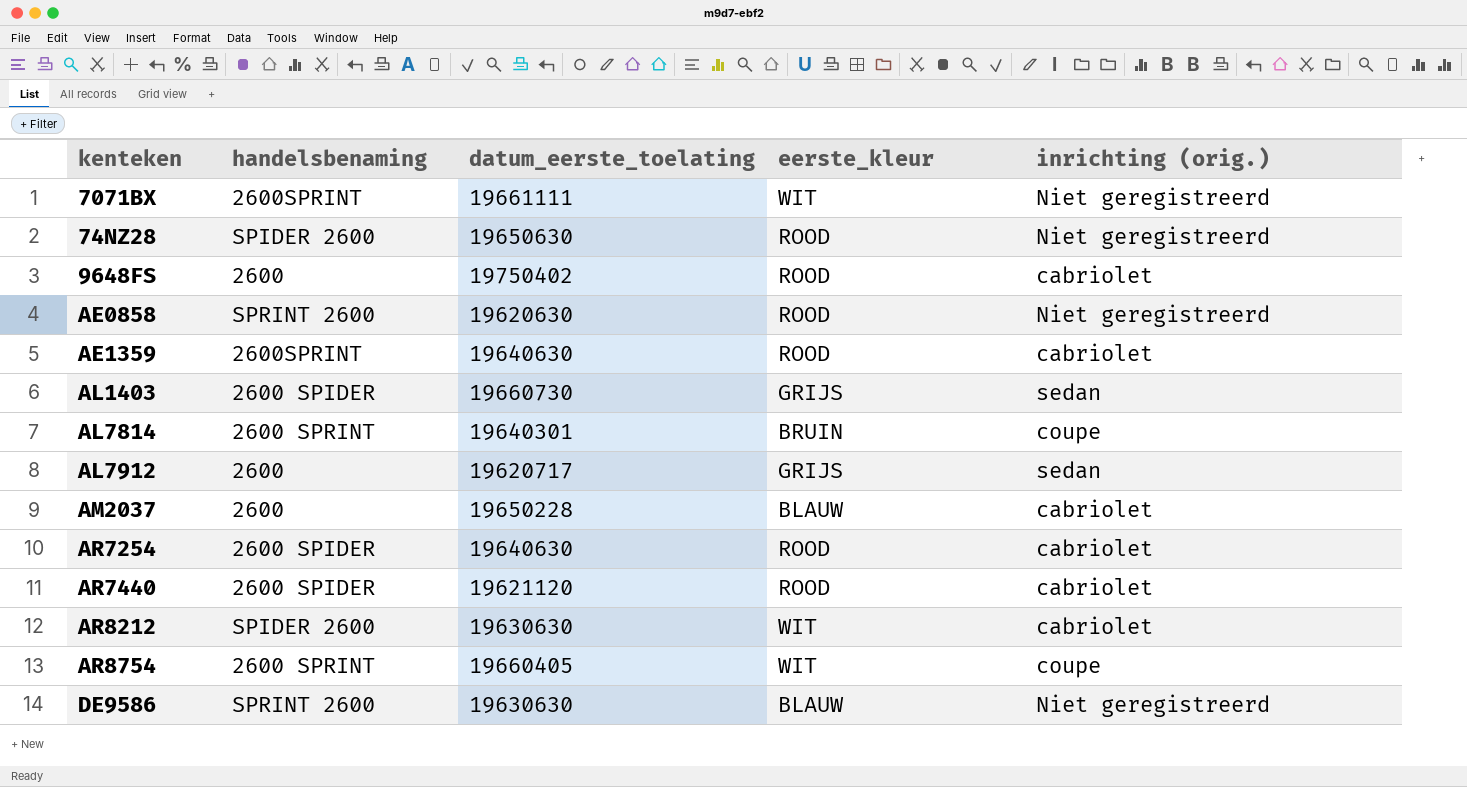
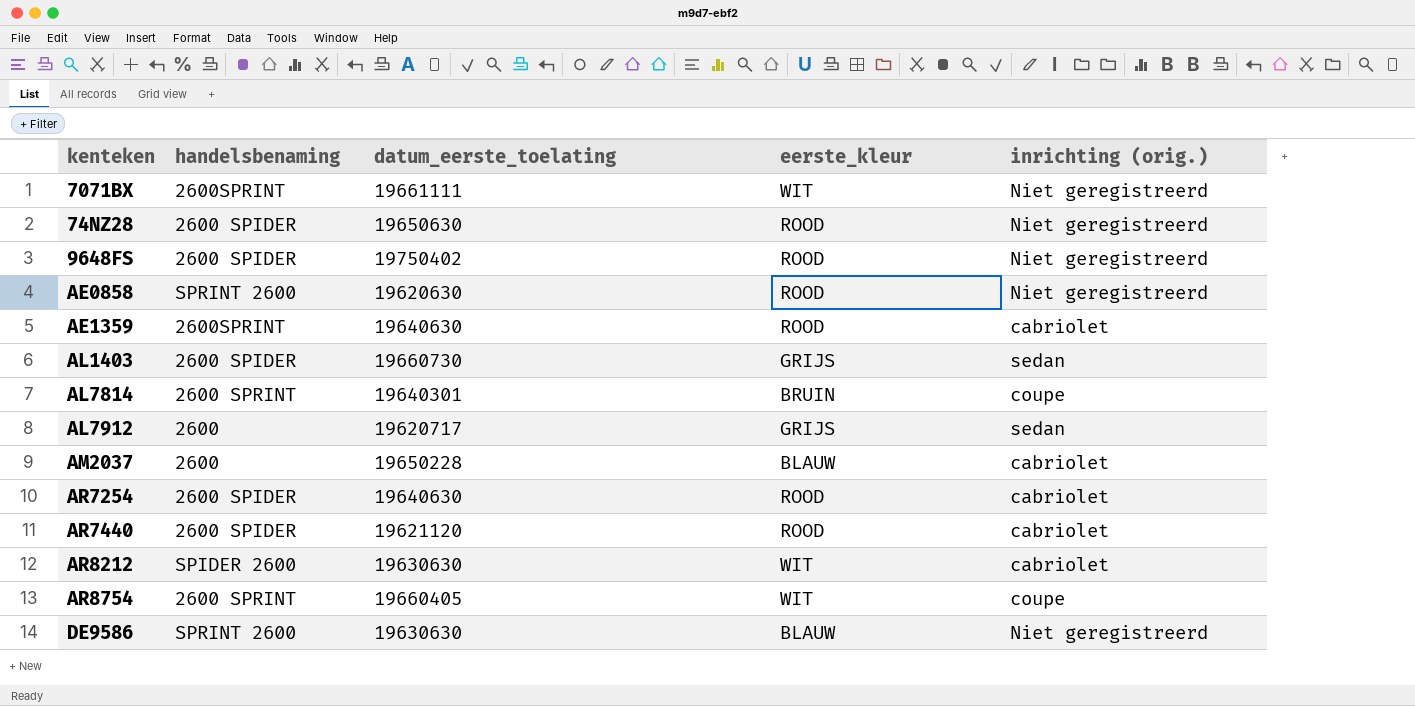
74NZ28 | handelsbenaming: SPIDER 2600 -> 2600 SPIDER
9648FS | handelsbenaming: 2600 -> 2600 SPIDER
9648FS | inrichting (orig.): cabriolet -> Niet geregistreerd

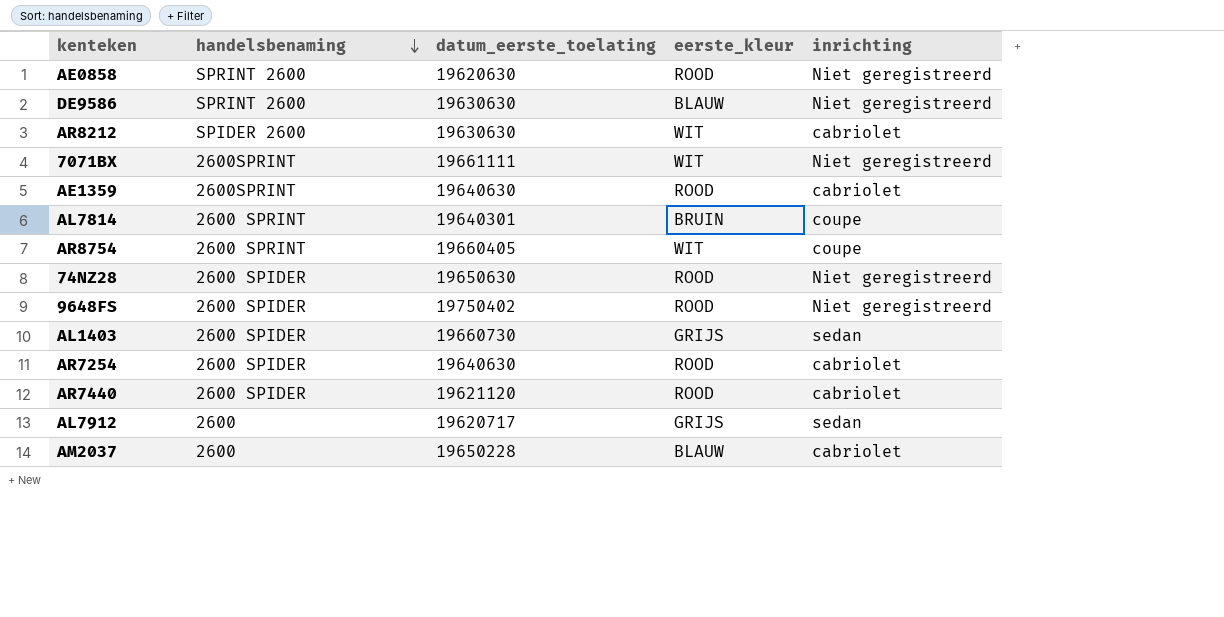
row order: none -> handelsbenaming descending
column name: inrichting (orig.) -> inrichting

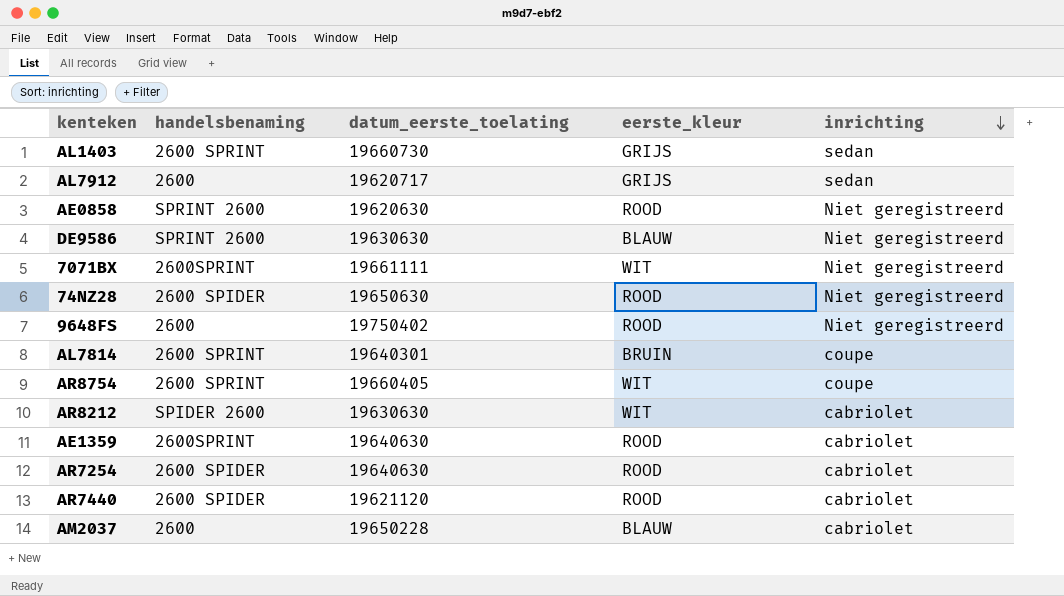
row order: handelsbenaming descending -> inrichting descending
AL1403 | handelsbenaming: 2600 SPIDER -> 2600 SPRINT
9648FS | handelsbenaming: 2600 SPIDER -> 2600

